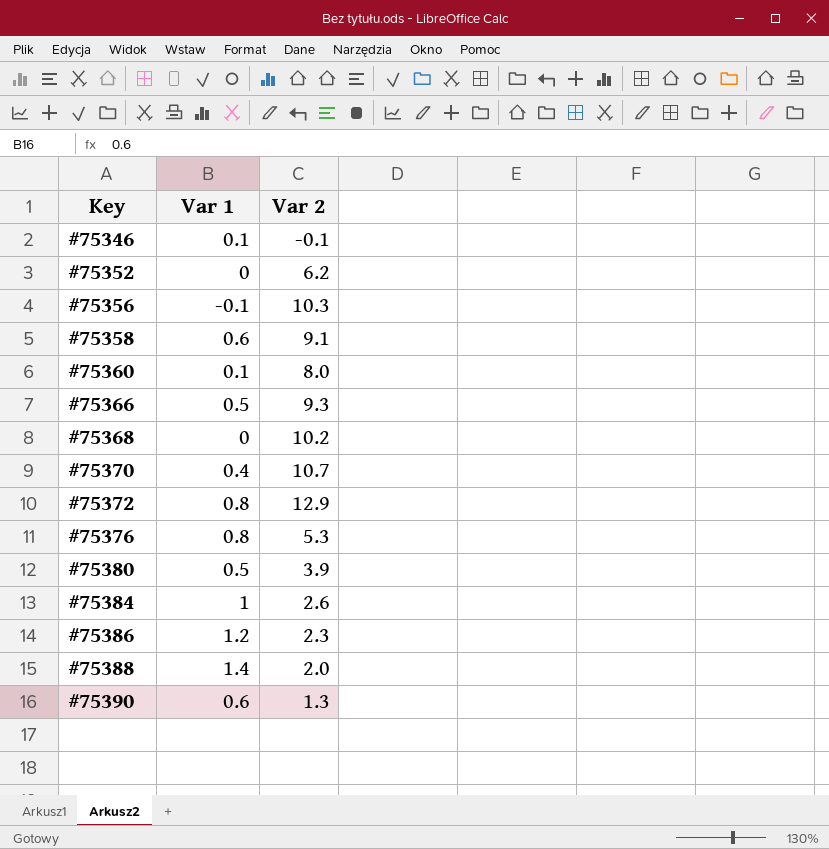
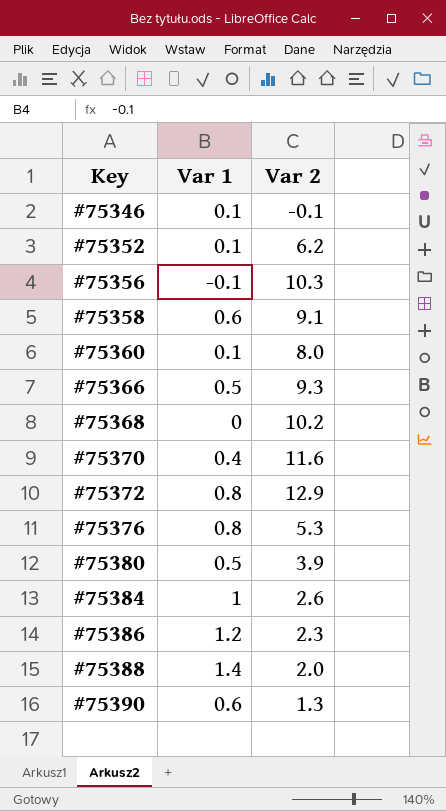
#75352 | Var 1: 0 -> 0.1
#75370 | Var 2: 10.7 -> 11.6

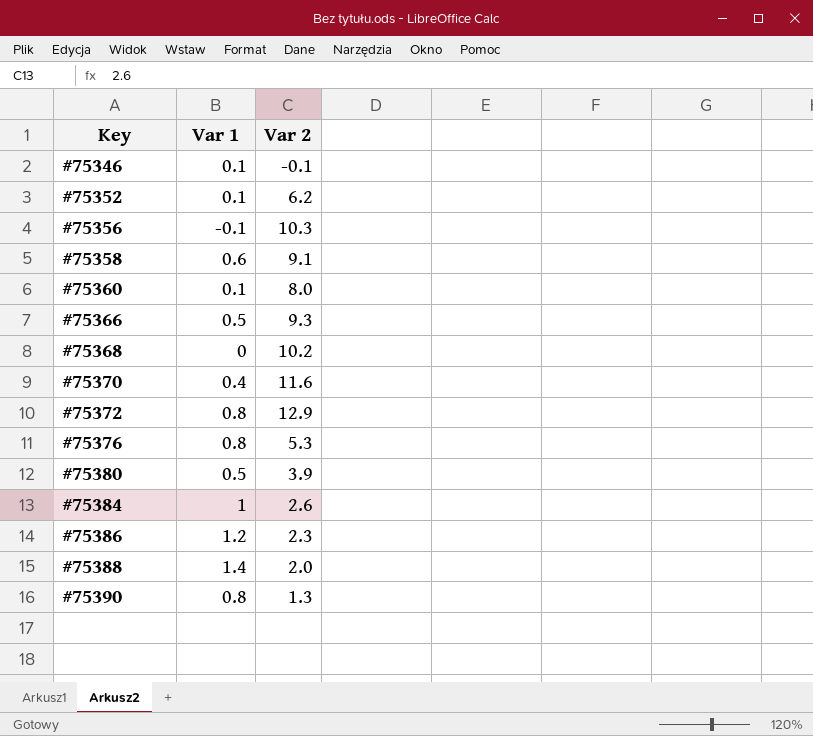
#75390 | Var 1: 0.6 -> 0.8

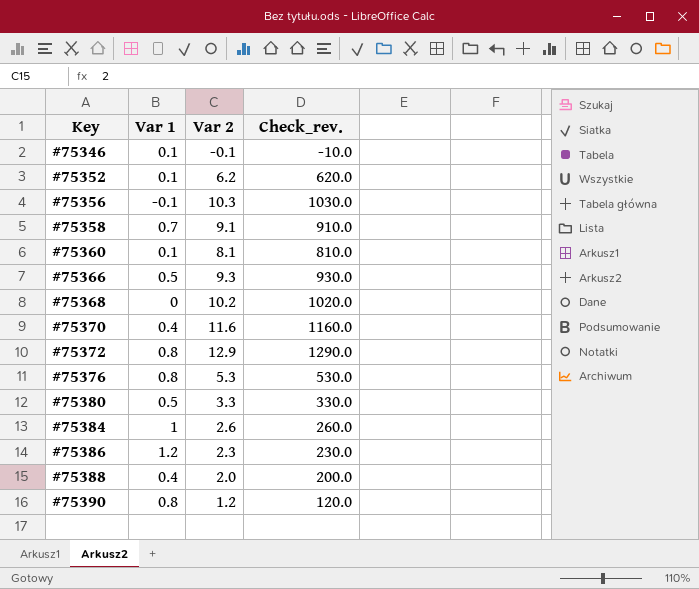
column Check_rev. | formula: none -> [Var 2] * 100
#75358 | Var 1: 0.6 -> 0.7
#75360 | Var 2: 8.0 -> 8.1
#75380 | Var 2: 3.9 -> 3.3
#75388 | Var 1: 1.4 -> 0.4
#75390 | Var 2: 1.3 -> 1.2

